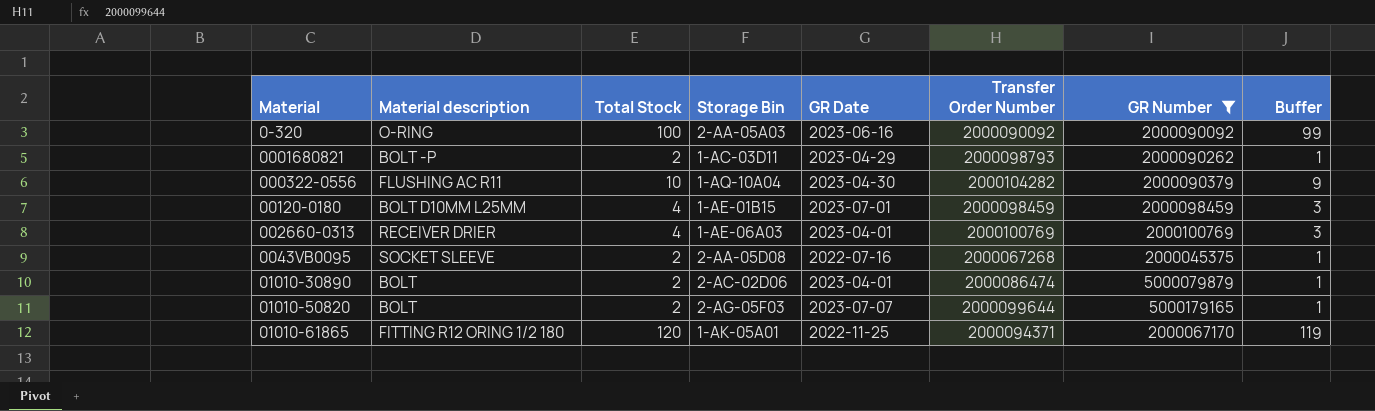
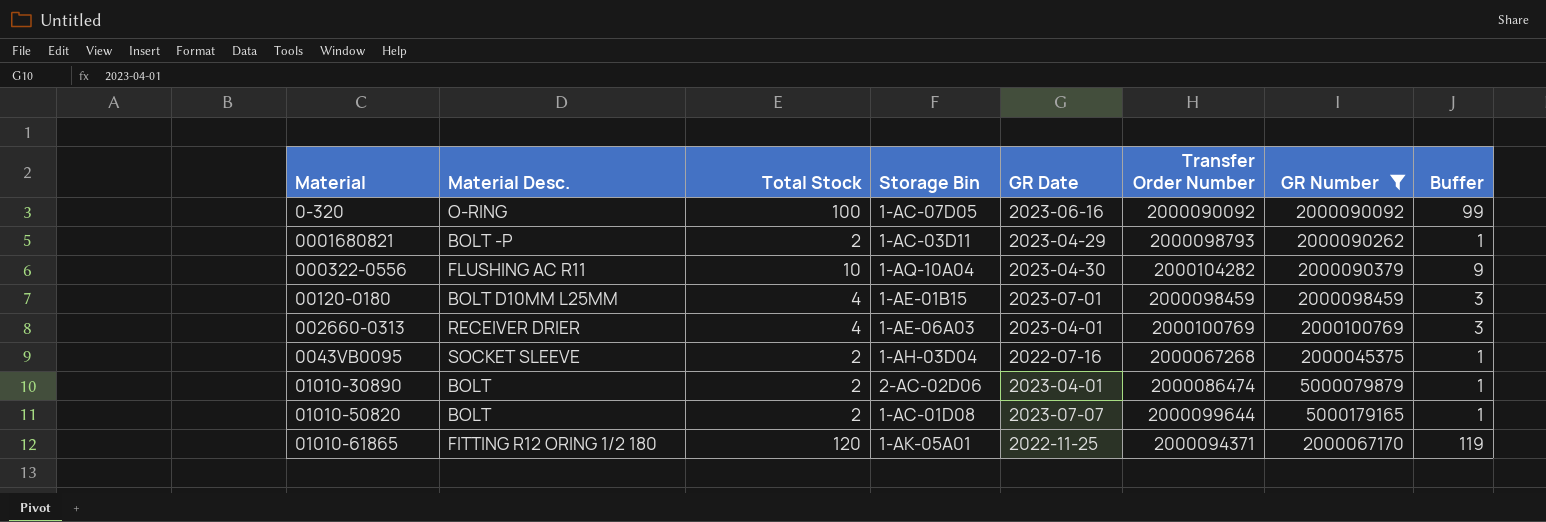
column name: Material description -> Material Desc.
0-320 | Storage Bin: 2-AA-05A03 -> 1-AC-07D05
0043VB0095 | Storage Bin: 2-AA-05D08 -> 1-AH-03D04
01010-50820 | Storage Bin: 2-AG-05F03 -> 1-AC-01D08

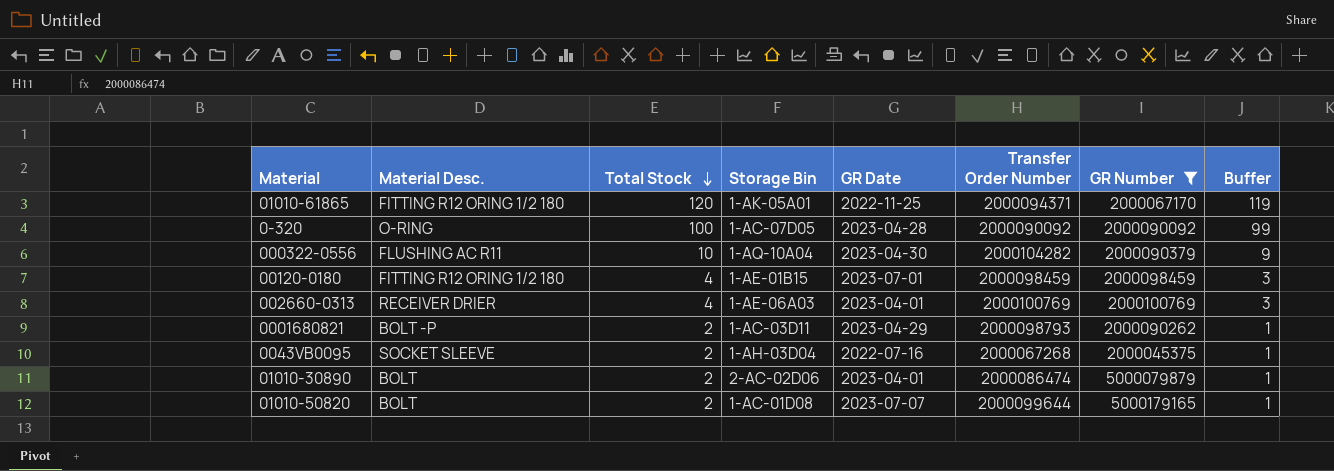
row order: none -> Total Stock descending
0-320 | GR Date: 2023-06-16 -> 2023-04-28
00120-0180 | Material Desc.: BOLT D10MM L25MM -> FITTING R12 ORING 1/2 180

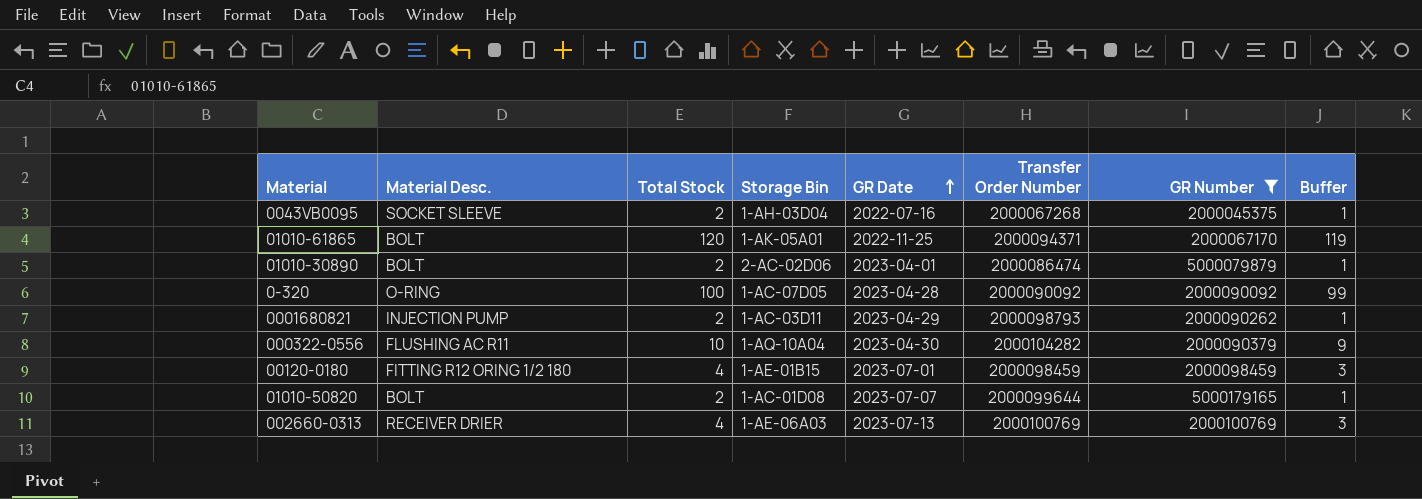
row order: Total Stock descending -> GR Date ascending
01010-61865 | Material Desc.: FITTING R12 ORING 1/2 180 -> BOLT
0001680821 | Material Desc.: BOLT -P -> INJECTION PUMP
002660-0313 | GR Date: 2023-04-01 -> 2023-07-13

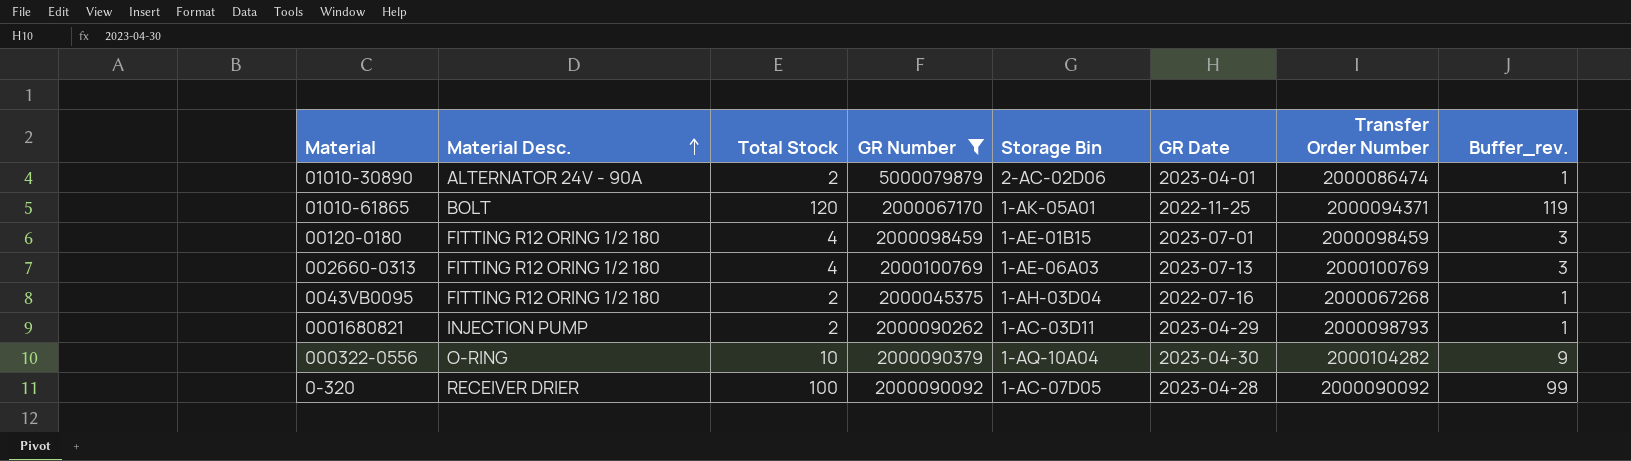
row order: GR Date ascending -> Material Desc. ascending
column GR Number | position: 7 -> 4
column name: Buffer -> Buffer_rev.
row 01010-50820: BOLT | 2 | 1-AC-01D08 | 2023-07-07 | 2000099644 | 5000179165 | 1 -> none
01010-30890 | Material Desc.: BOLT -> ALTERNATOR 24V - 90A
002660-0313 | Material Desc.: RECEIVER DRIER -> FITTING R12 ORING 1/2 180
0043VB0095 | Material Desc.: SOCKET SLEEVE -> FITTING R12 ORING 1/2 180
000322-0556 | Material Desc.: FLUSHING AC R11 -> O-RING
0-320 | Material Desc.: O-RING -> RECEIVER DRIER

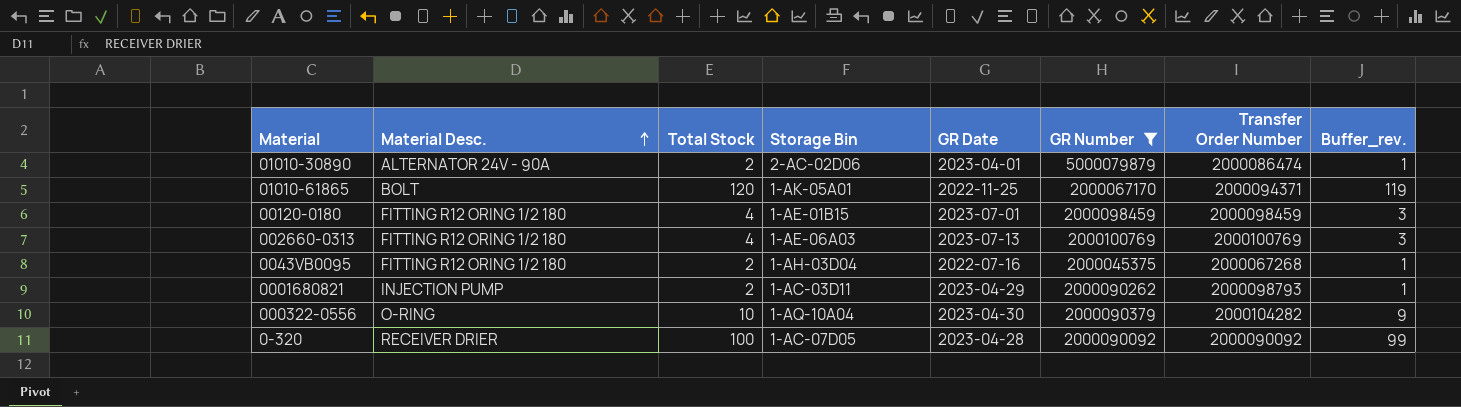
column GR Number | position: 4 -> 6

